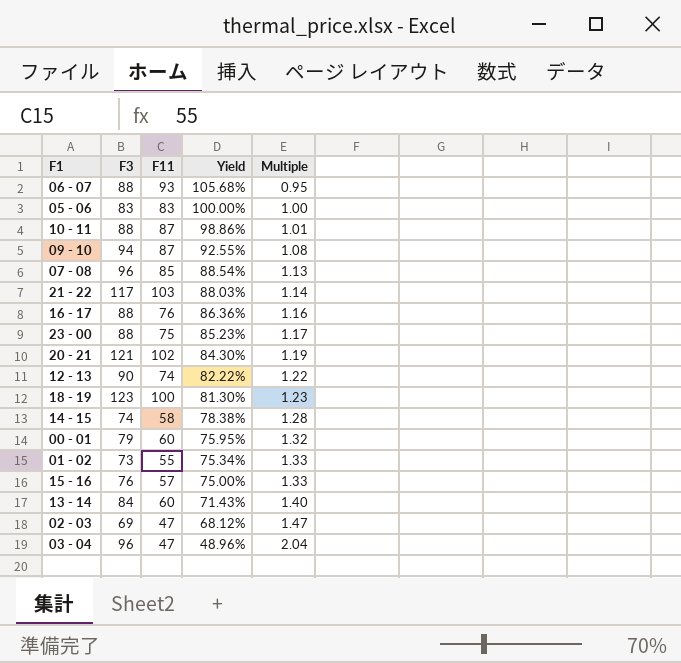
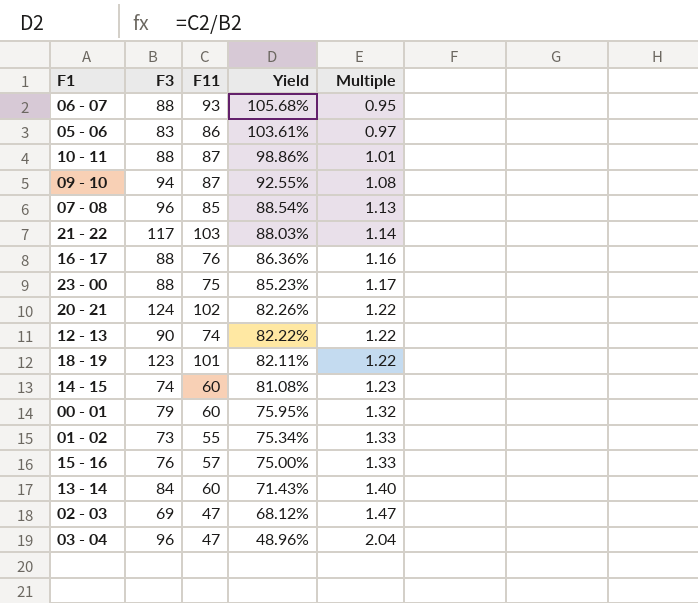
05 - 06 | F11: 83 -> 86
05 - 06 | Yield: 100.00% -> 103.61%
05 - 06 | Multiple: 1.00 -> 0.97
20 - 21 | F3: 121 -> 124
20 - 21 | Yield: 84.30% -> 82.26%
20 - 21 | Multiple: 1.19 -> 1.22
18 - 19 | F11: 100 -> 101
18 - 19 | Yield: 81.30% -> 82.11%
18 - 19 | Multiple: 1.23 -> 1.22
14 - 15 | F11: 58 -> 60
14 - 15 | Yield: 78.38% -> 81.08%
14 - 15 | Multiple: 1.28 -> 1.23

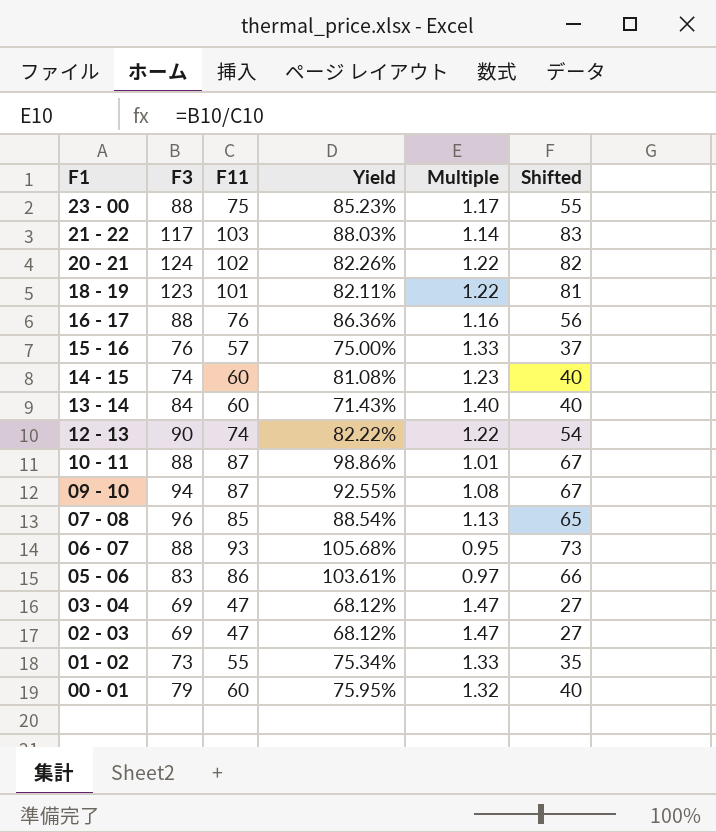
row order: Yield descending -> F1 descending
column Shifted | formula: none -> [F11] - 20
03 - 04 | F3: 96 -> 69
03 - 04 | Yield: 48.96% -> 68.12%
03 - 04 | Multiple: 2.04 -> 1.47

